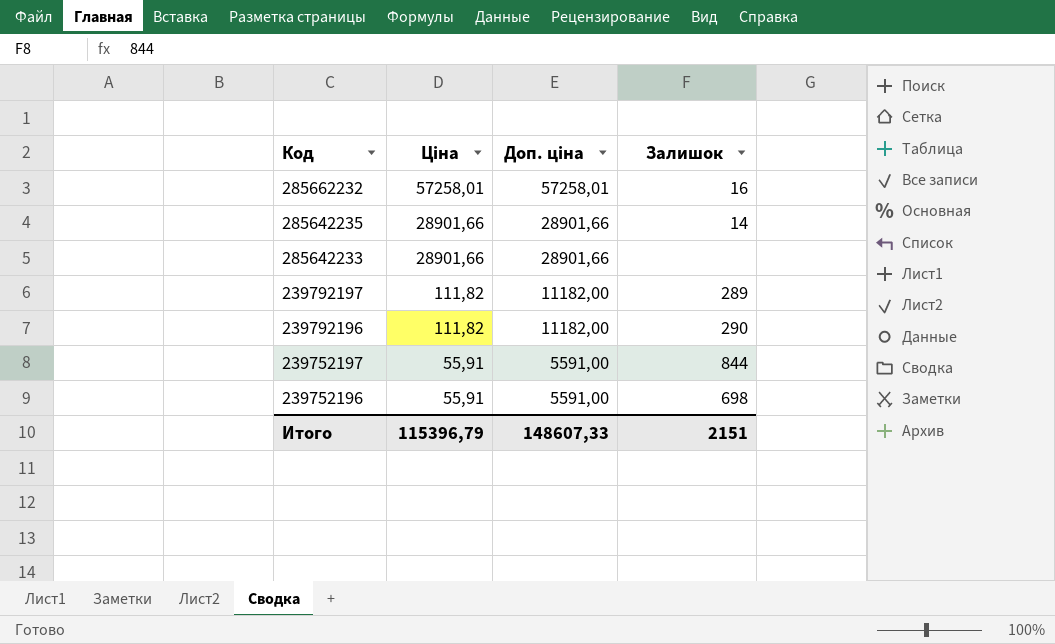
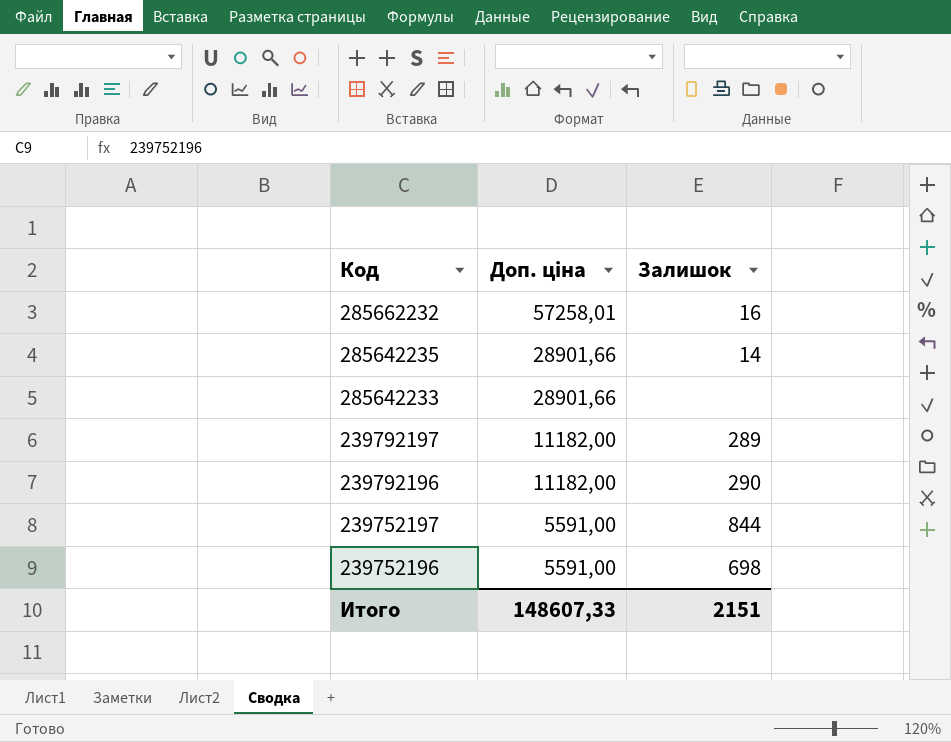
column Ціна | position: 2 -> none

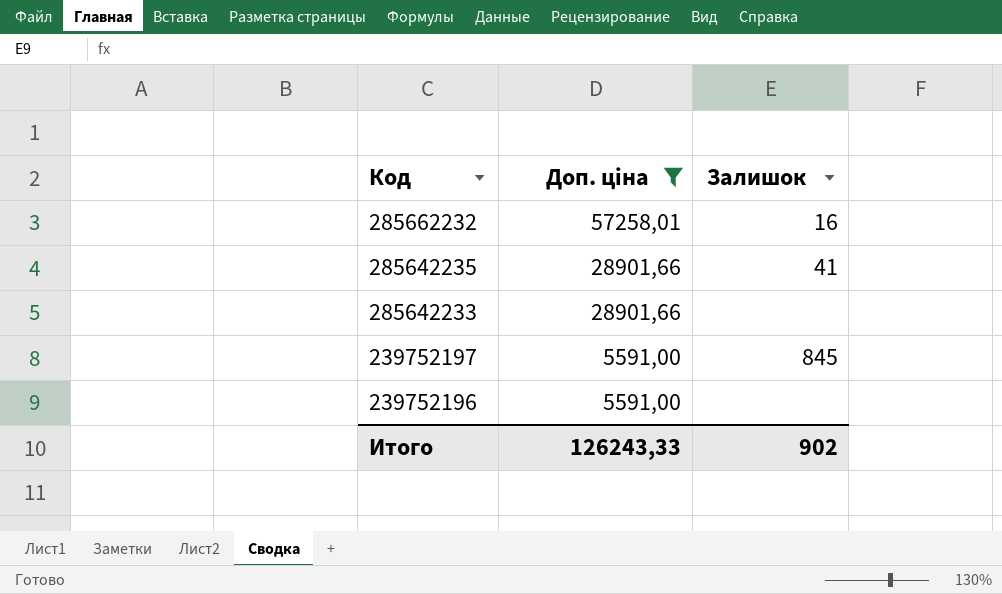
filter: none -> Доп. ціна != 11182,00
285642235 | Залишок: 14 -> 41
239752197 | Залишок: 844 -> 845
239752196 | Залишок: 698 -> none
Итого | Доп. ціна: 148607,33 -> 126243,33
Итого | Залишок: 2151 -> 902

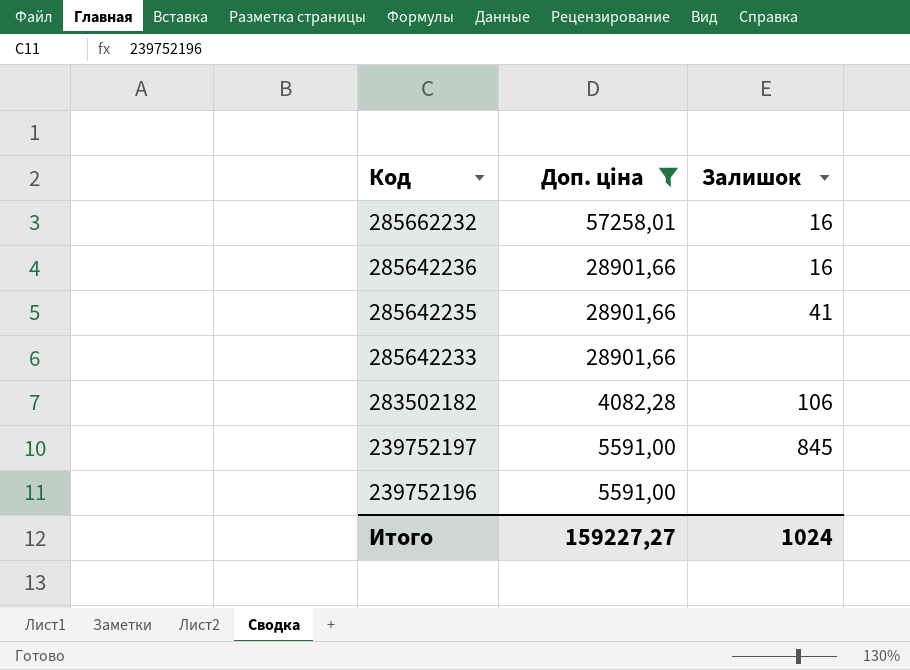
row 285642236: none -> 28901,66 | 16
row 283502182: none -> 4082,28 | 106
Итого | Доп. ціна: 126243,33 -> 159227,27
Итого | Залишок: 902 -> 1024

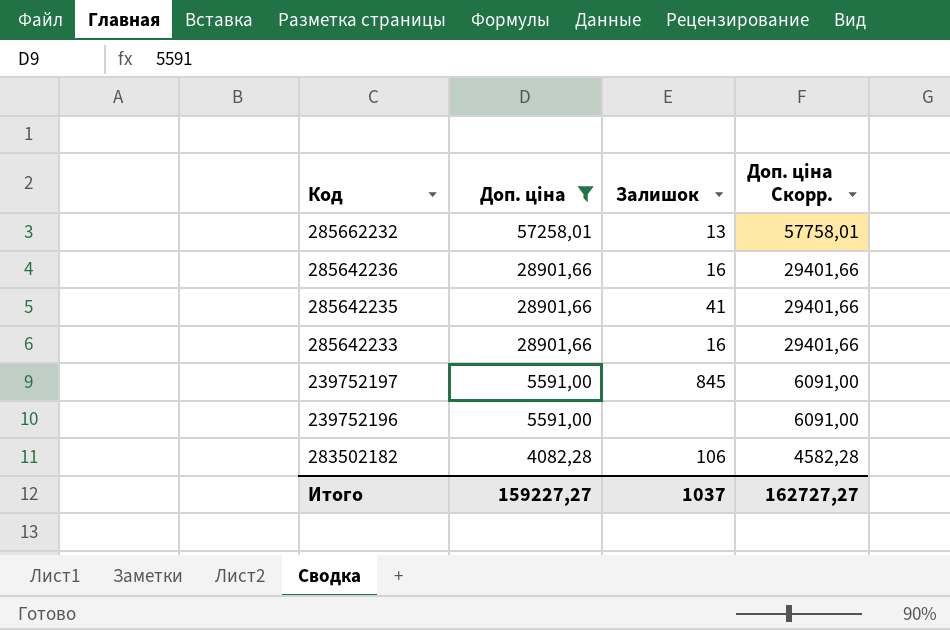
row order: Код descending -> Доп. ціна descending
column Доп. ціна Скорр. | formula: none -> [Доп. ціна] + 500
285662232 | Залишок: 16 -> 13
285642233 | Залишок: none -> 16
Итого | Залишок: 1024 -> 1037

